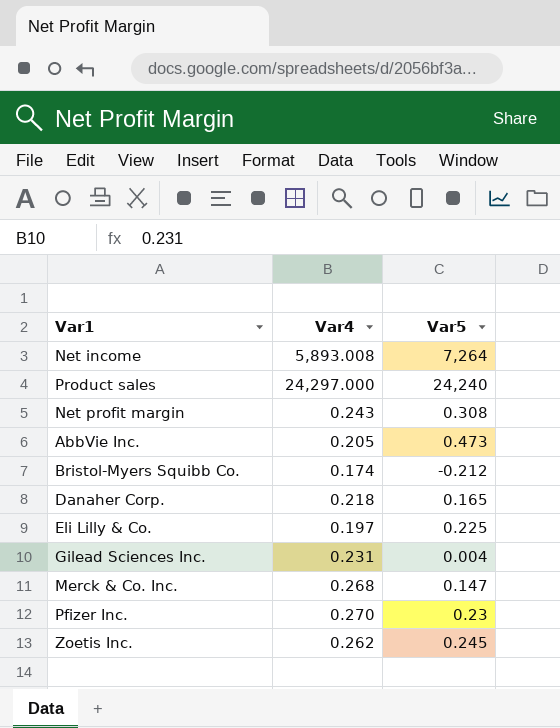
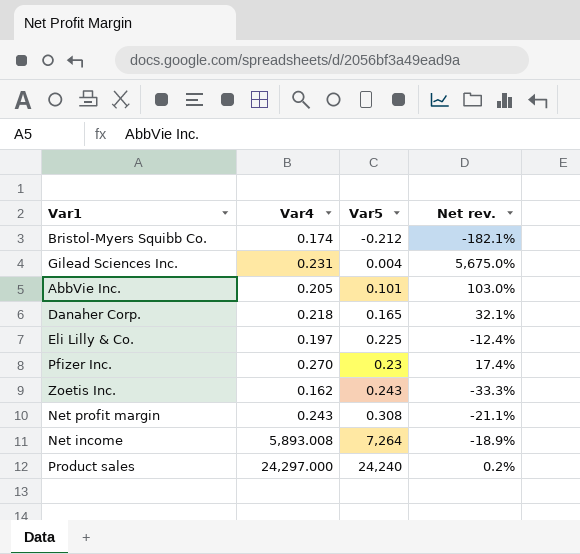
row order: none -> Var5 ascending
column Net rev. | formula: none -> ([Var4] - [Var5]) / [Var5]
row Merck & Co. Inc.: 0.268 | 0.147 -> none
AbbVie Inc. | Var5: 0.473 -> 0.101
Zoetis Inc. | Var4: 0.262 -> 0.162
Zoetis Inc. | Var5: 0.245 -> 0.243

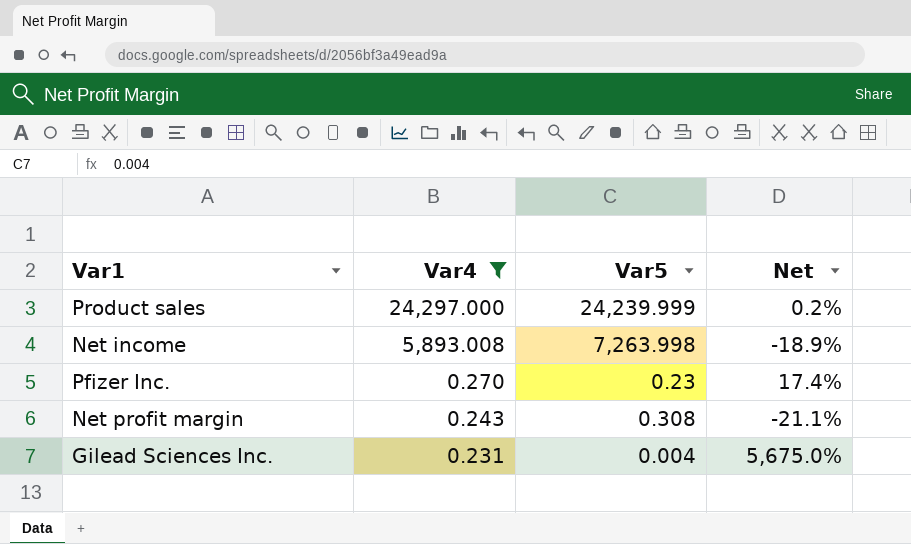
filter: none -> Var4 >= 0.231
row order: Var5 ascending -> Var4 descending
column name: Net rev. -> Net
Product sales | Var5: 24,240 -> 24,239.999
Net income | Var5: 7,264 -> 7,263.998

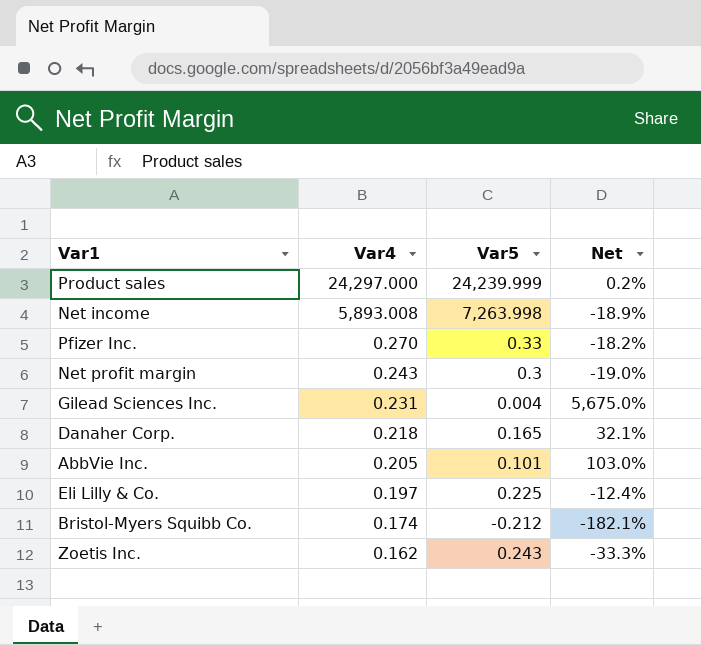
filter: Var4 >= 0.231 -> none
Pfizer Inc. | Var5: 0.23 -> 0.33
Pfizer Inc. | Net: 17.4% -> -18.2%
Net profit margin | Var5: 0.308 -> 0.3
Net profit margin | Net: -21.1% -> -19.0%

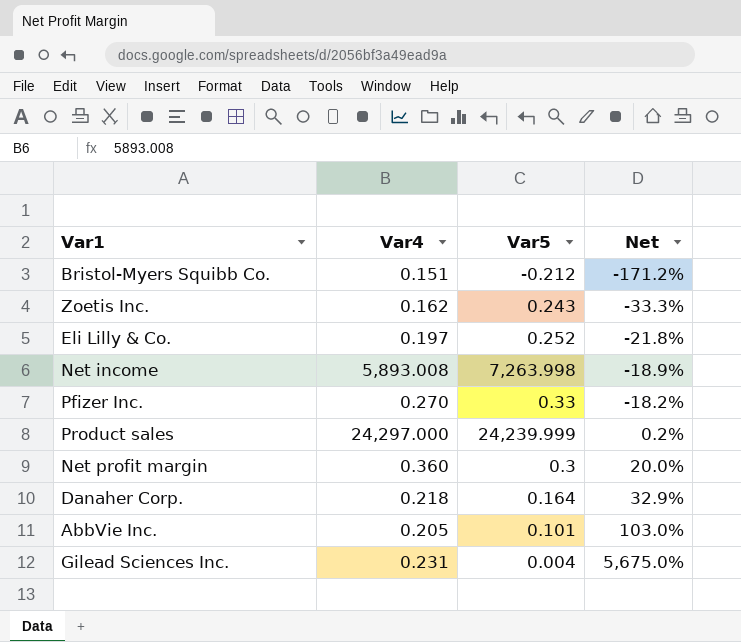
row order: Var4 descending -> Net ascending
Bristol-Myers Squibb Co. | Var4: 0.174 -> 0.151
Bristol-Myers Squibb Co. | Net: -182.1% -> -171.2%
Eli Lilly & Co. | Var5: 0.225 -> 0.252
Eli Lilly & Co. | Net: -12.4% -> -21.8%
Net profit margin | Var4: 0.243 -> 0.360
Net profit margin | Net: -19.0% -> 20.0%
Danaher Corp. | Var5: 0.165 -> 0.164
Danaher Corp. | Net: 32.1% -> 32.9%

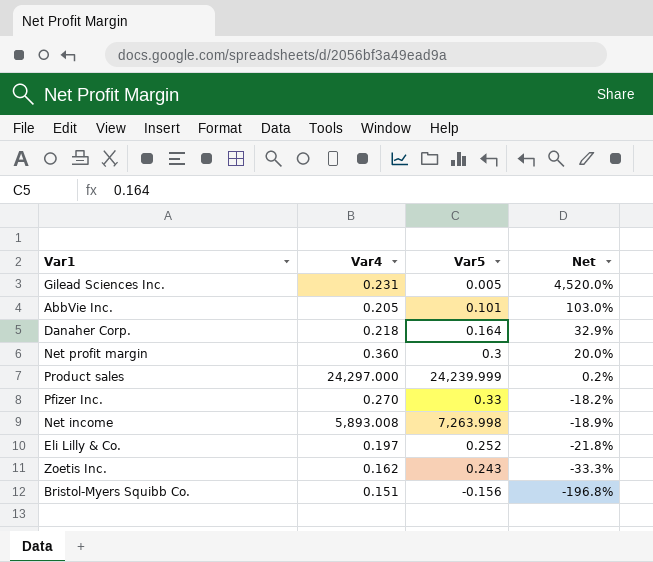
row order: Net ascending -> Net descending
Gilead Sciences Inc. | Var5: 0.004 -> 0.005
Gilead Sciences Inc. | Net: 5,675.0% -> 4,520.0%
Bristol-Myers Squibb Co. | Var5: -0.212 -> -0.156
Bristol-Myers Squibb Co. | Net: -171.2% -> -196.8%

